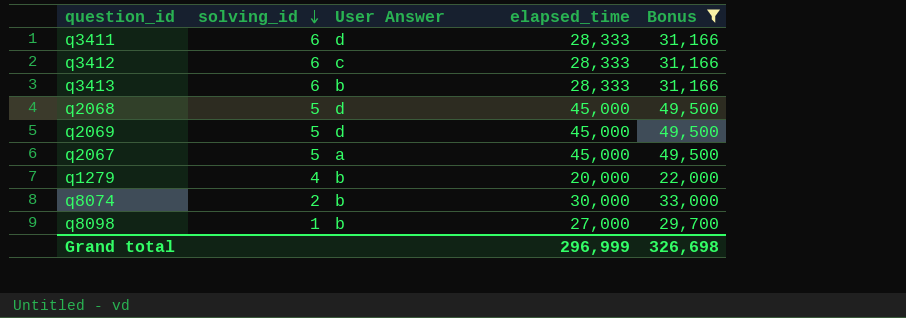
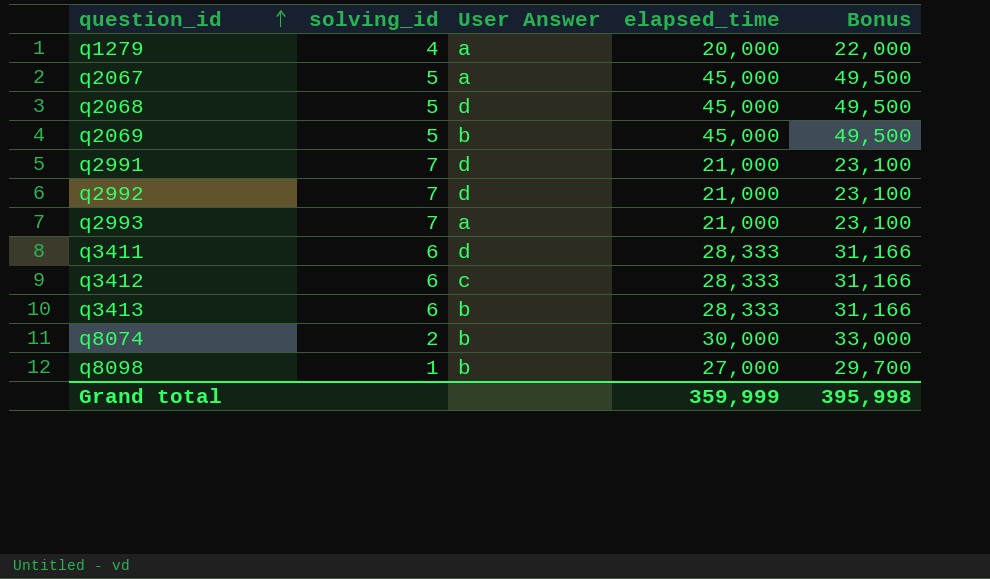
filter: Bonus != 23,100 -> none
row order: solving_id descending -> question_id ascending
q1279 | User Answer: b -> a
q2069 | User Answer: d -> b
Grand total | elapsed_time: 296,999 -> 359,999
Grand total | Bonus: 326,698 -> 395,998

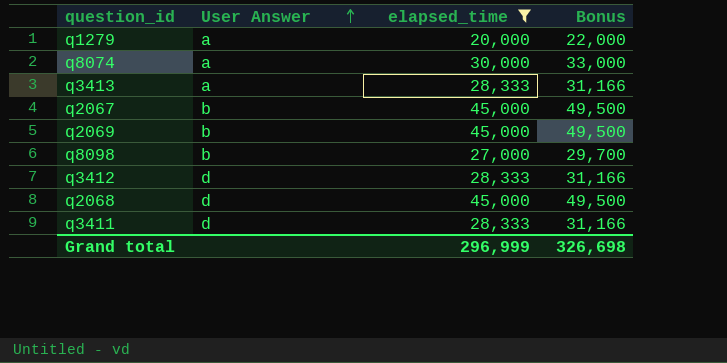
filter: none -> elapsed_time != 21,000
row order: question_id ascending -> User Answer ascending
column solving_id | position: 2 -> none
q8074 | User Answer: b -> a
q3413 | User Answer: b -> a
q2067 | User Answer: a -> b
q3412 | User Answer: c -> d
Grand total | elapsed_time: 359,999 -> 296,999
Grand total | Bonus: 395,998 -> 326,698

